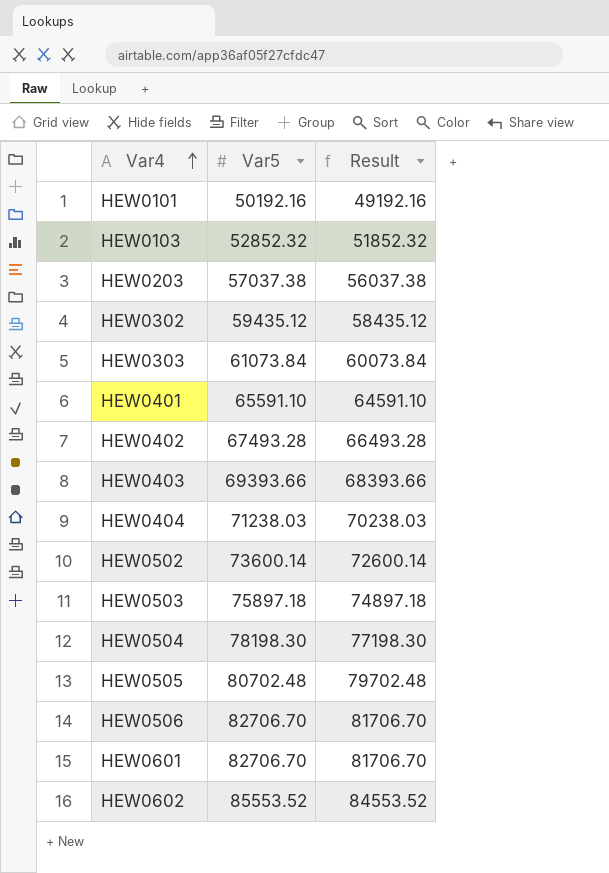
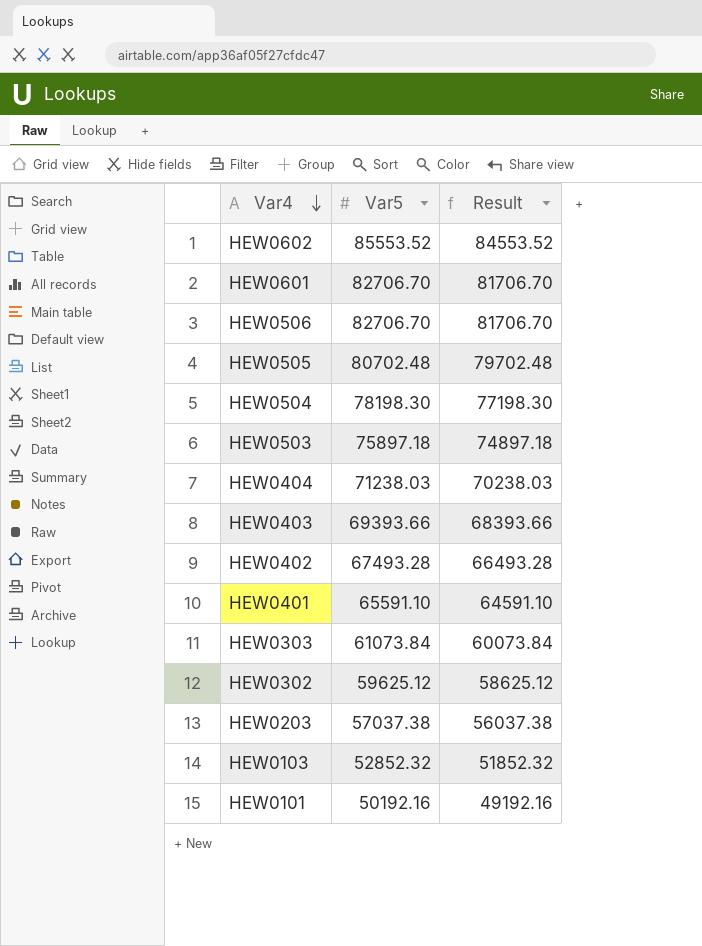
row order: Var4 ascending -> Var4 descending
row HEW0502: 73600.14 | 72600.14 -> none
HEW0302 | Var5: 59435.12 -> 59625.12
HEW0302 | Result: 58435.12 -> 58625.12

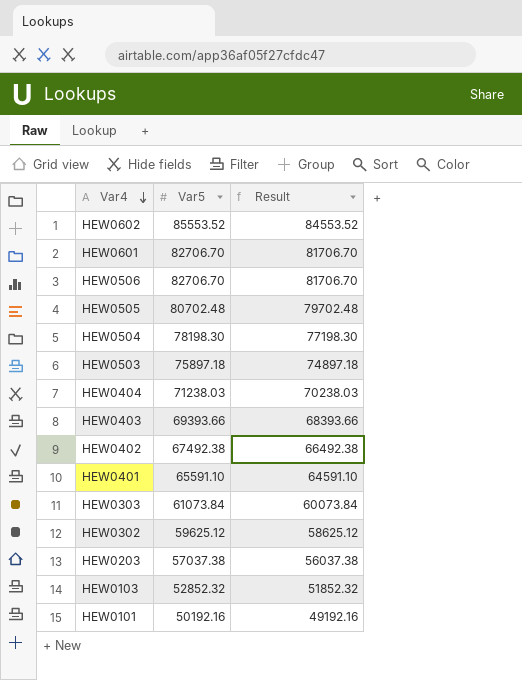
HEW0402 | Var5: 67493.28 -> 67492.38
HEW0402 | Result: 66493.28 -> 66492.38

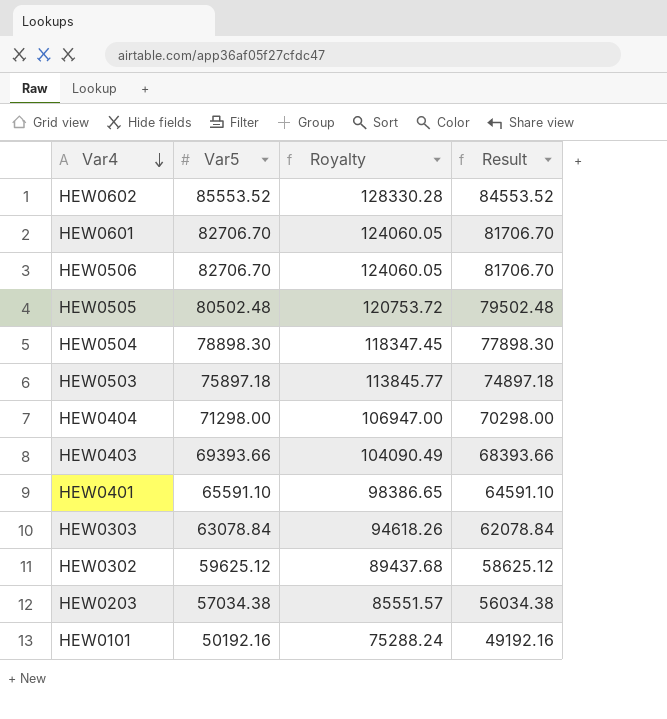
column Royalty | formula: none -> [Var5] * 1.5
row HEW0402: 67492.38 | 66492.38 -> none
row HEW0103: 52852.32 | 51852.32 -> none
HEW0505 | Var5: 80702.48 -> 80502.48
HEW0505 | Result: 79702.48 -> 79502.48
HEW0504 | Var5: 78198.30 -> 78898.30
HEW0504 | Result: 77198.30 -> 77898.30
HEW0404 | Var5: 71238.03 -> 71298.00
HEW0404 | Result: 70238.03 -> 70298.00
HEW0303 | Var5: 61073.84 -> 63078.84
HEW0303 | Result: 60073.84 -> 62078.84
HEW0203 | Var5: 57037.38 -> 57034.38
HEW0203 | Result: 56037.38 -> 56034.38

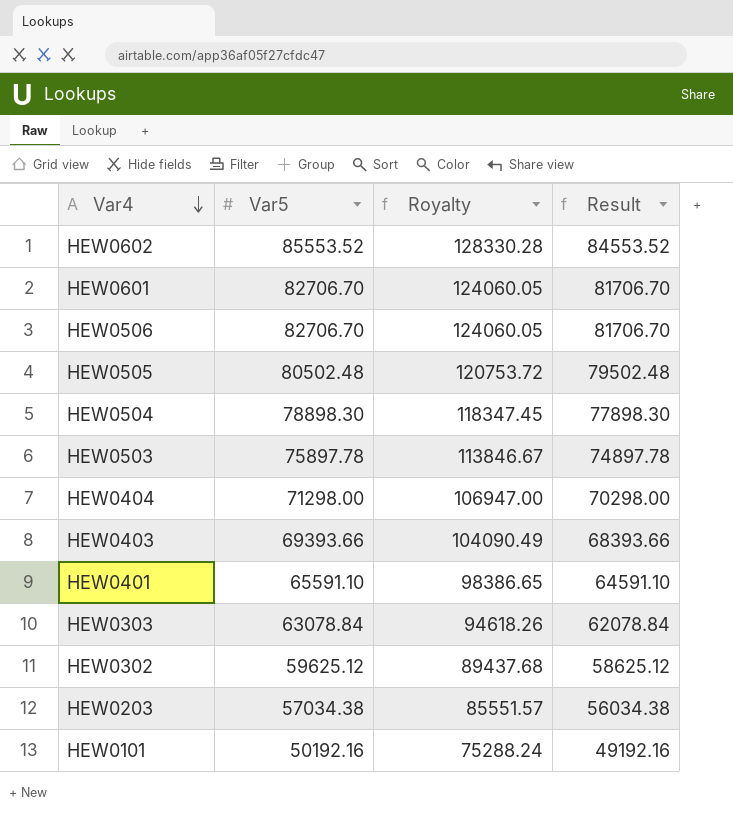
HEW0503 | Var5: 75897.18 -> 75897.78
HEW0503 | Royalty: 113845.77 -> 113846.67
HEW0503 | Result: 74897.18 -> 74897.78

